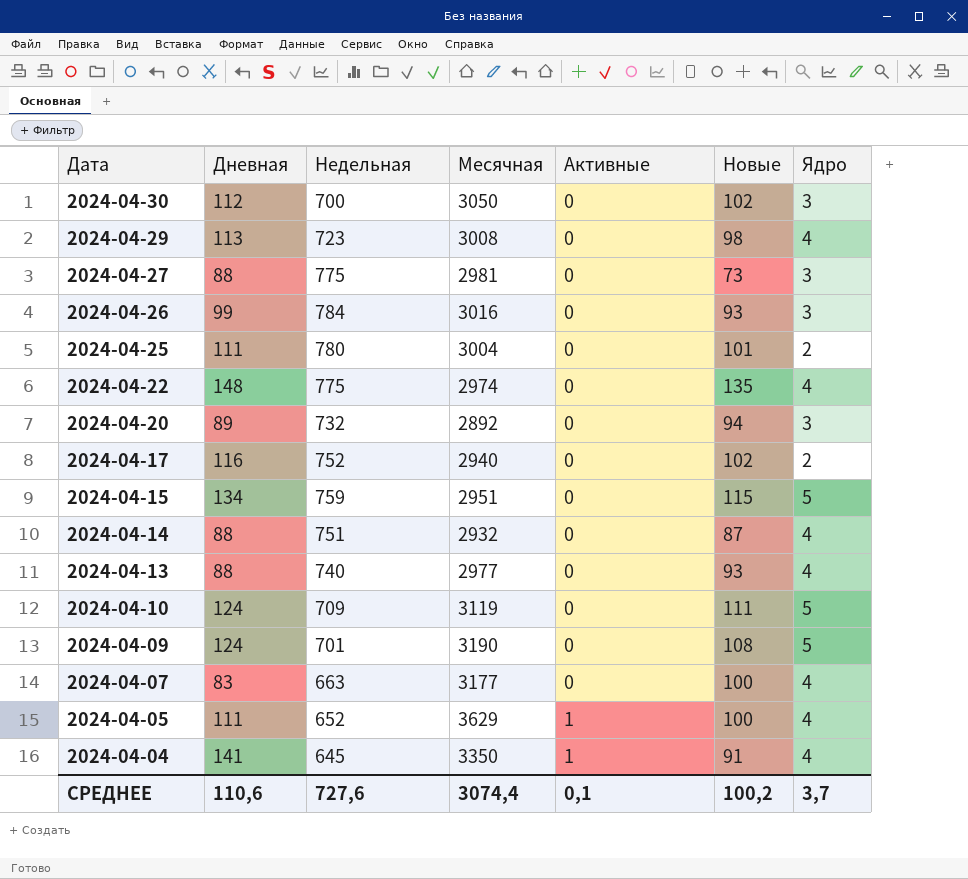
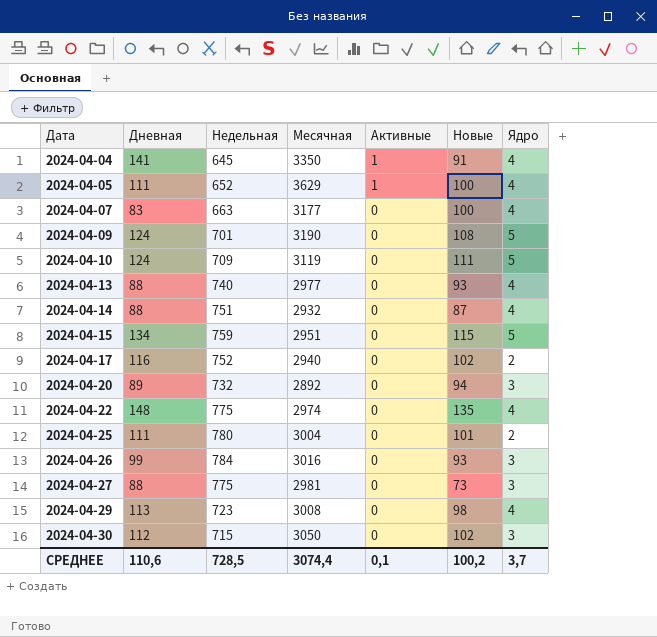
row order: Дата descending -> Дата ascending
2024-04-30 | Недельная: 700 -> 715
СРЕДНЕЕ | Недельная: 727,6 -> 728,5

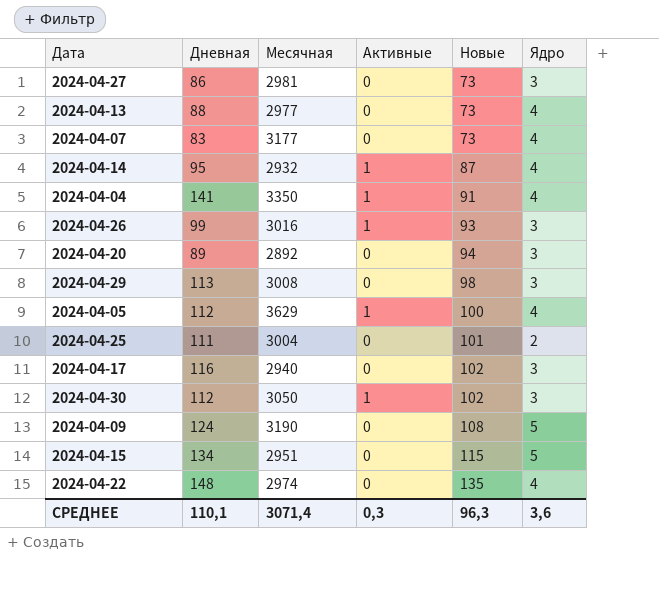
row order: Дата ascending -> Новые ascending
column Недельная | position: 3 -> none
row 2024-04-10: 124 | 709 | 3119 | 0 | 111 | 5 -> none
2024-04-27 | Дневная: 88 -> 86
2024-04-13 | Новые: 93 -> 73
2024-04-07 | Новые: 100 -> 73
2024-04-14 | Дневная: 88 -> 95
2024-04-14 | Активные: 0 -> 1
2024-04-26 | Активные: 0 -> 1
2024-04-29 | Ядро: 4 -> 3
2024-04-05 | Дневная: 111 -> 112
2024-04-17 | Ядро: 2 -> 3
2024-04-30 | Активные: 0 -> 1
СРЕДНЕЕ | Дневная: 110,6 -> 110,1
СРЕДНЕЕ | Месячная: 3074,4 -> 3071,4
СРЕДНЕЕ | Активные: 0,1 -> 0,3
СРЕДНЕЕ | Новые: 100,2 -> 96,3
СРЕДНЕЕ | Ядро: 3,7 -> 3,6

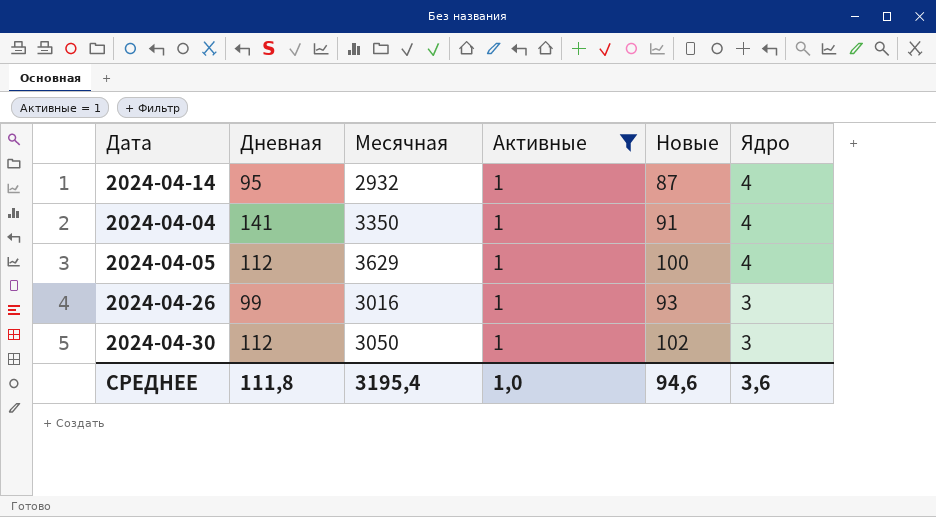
filter: none -> Активные = 1
row order: Новые ascending -> Ядро descending
СРЕДНЕЕ | Дневная: 110,1 -> 111,8
СРЕДНЕЕ | Месячная: 3071,4 -> 3195,4
СРЕДНЕЕ | Активные: 0,3 -> 1,0
СРЕДНЕЕ | Новые: 96,3 -> 94,6

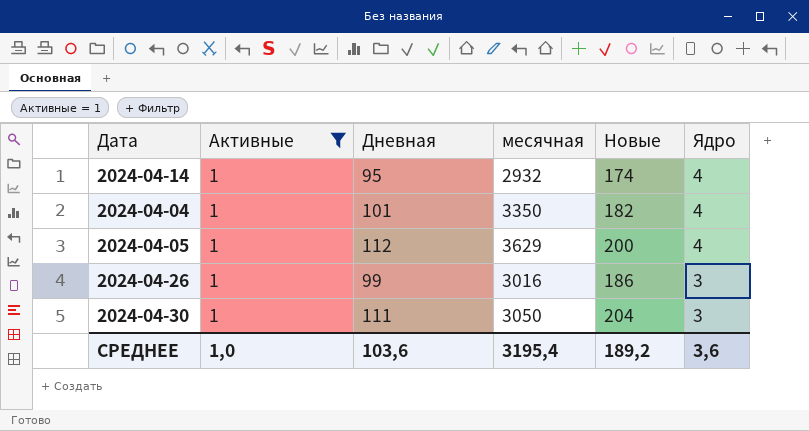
column Активные | position: 4 -> 2
column name: Месячная -> месячная
2024-04-14 | Новые: 87 -> 174
2024-04-04 | Дневная: 141 -> 101
2024-04-04 | Новые: 91 -> 182
2024-04-05 | Новые: 100 -> 200
2024-04-26 | Новые: 93 -> 186
2024-04-30 | Дневная: 112 -> 111
2024-04-30 | Новые: 102 -> 204
СРЕДНЕЕ | Дневная: 111,8 -> 103,6
СРЕДНЕЕ | Новые: 94,6 -> 189,2

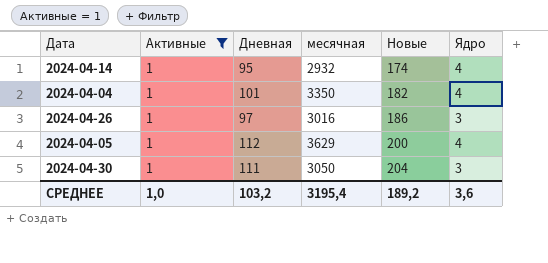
row order: Ядро descending -> Новые ascending
2024-04-26 | Дневная: 99 -> 97
СРЕДНЕЕ | Дневная: 103,6 -> 103,2

